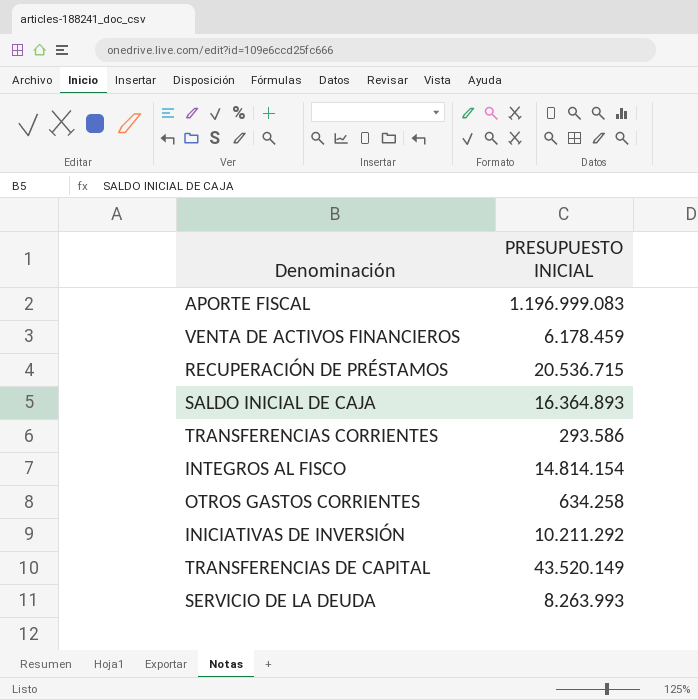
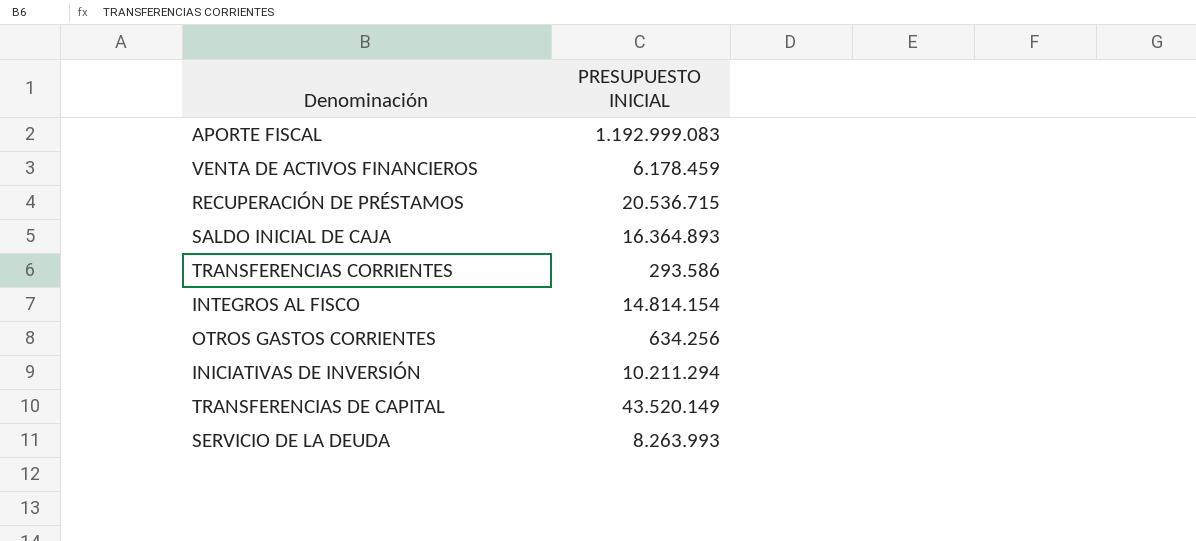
APORTE FISCAL | PRESUPUESTO INICIAL: 1.196.999.083 -> 1.192.999.083
OTROS GASTOS CORRIENTES | PRESUPUESTO INICIAL: 634.258 -> 634.256
INICIATIVAS DE INVERSIÓN | PRESUPUESTO INICIAL: 10.211.292 -> 10.211.294

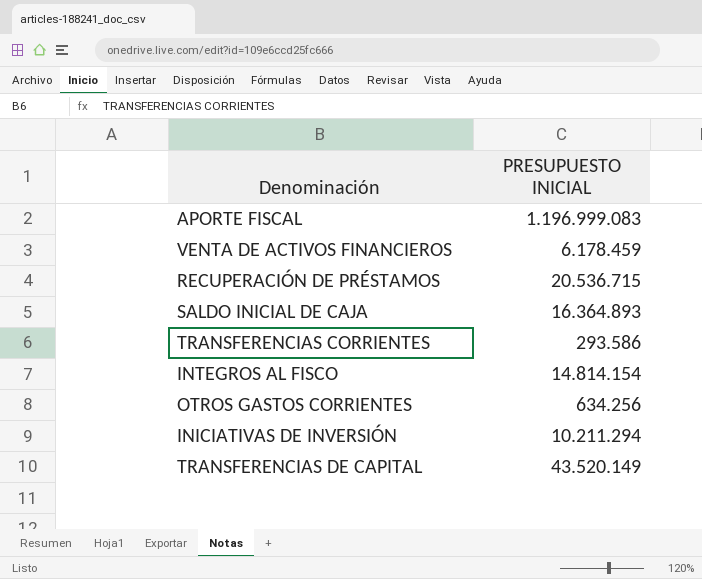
row SERVICIO DE LA DEUDA: 8.263.993 -> none
APORTE FISCAL | PRESUPUESTO INICIAL: 1.192.999.083 -> 1.196.999.083

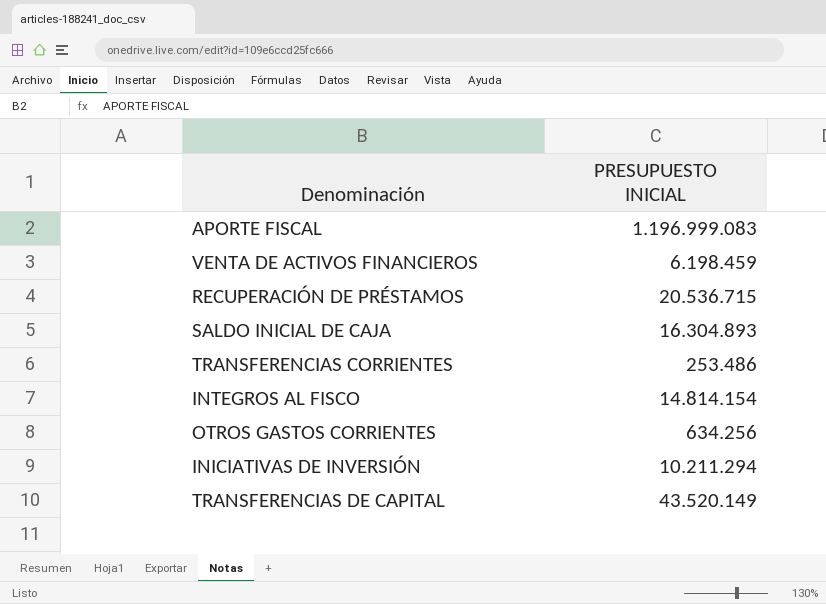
VENTA DE ACTIVOS FINANCIEROS | PRESUPUESTO INICIAL: 6.178.459 -> 6.198.459
SALDO INICIAL DE CAJA | PRESUPUESTO INICIAL: 16.364.893 -> 16.304.893
TRANSFERENCIAS CORRIENTES | PRESUPUESTO INICIAL: 293.586 -> 253.486

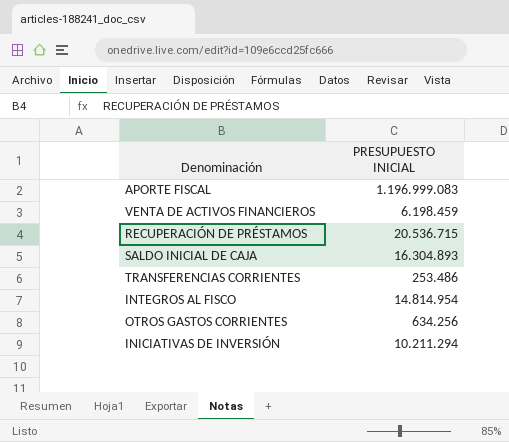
row TRANSFERENCIAS DE CAPITAL: 43.520.149 -> none
INTEGROS AL FISCO | PRESUPUESTO INICIAL: 14.814.154 -> 14.814.954

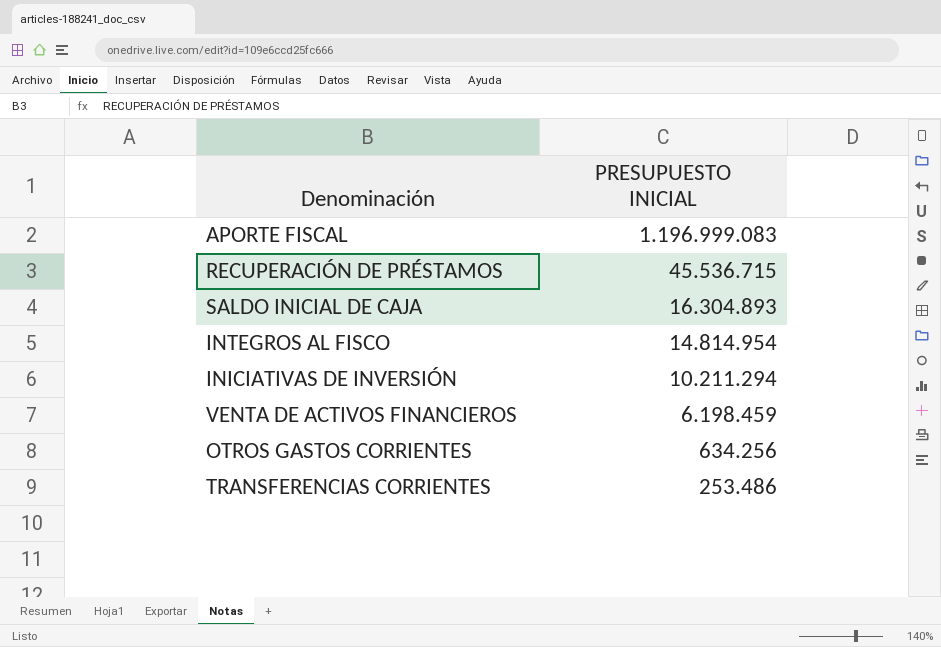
row order: none -> PRESUPUESTO INICIAL descending
RECUPERACIÓN DE PRÉSTAMOS | PRESUPUESTO INICIAL: 20.536.715 -> 45.536.715

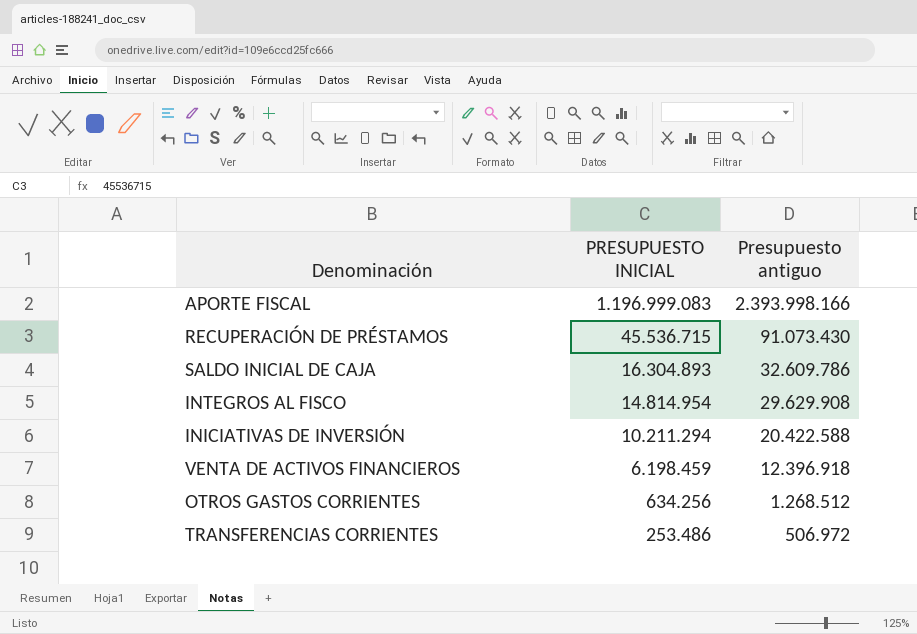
column Presupuesto antiguo | formula: none -> [PRESUPUESTO INICIAL] * 2

